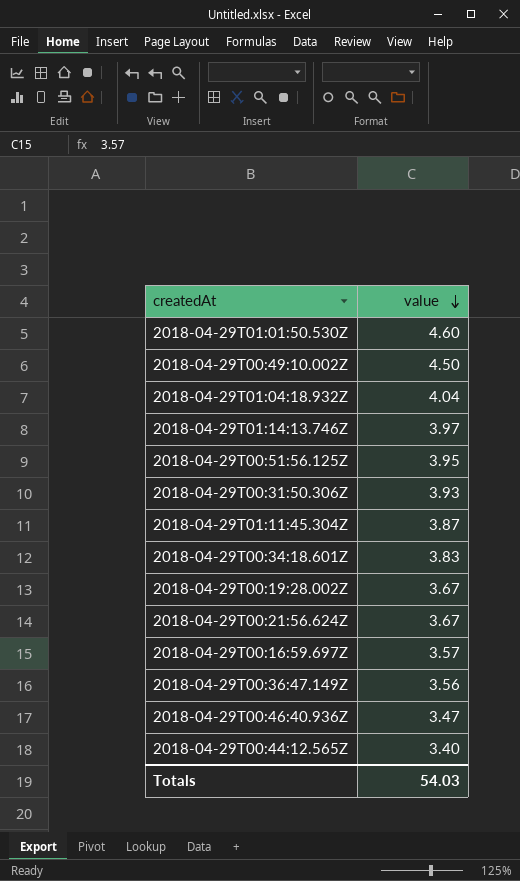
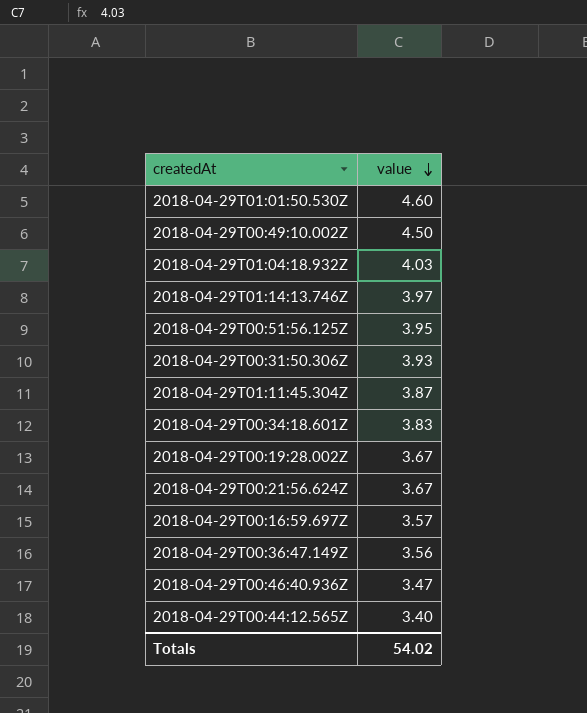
2018-04-29T01:04:18.932Z | value: 4.04 -> 4.03
Totals | value: 54.03 -> 54.02

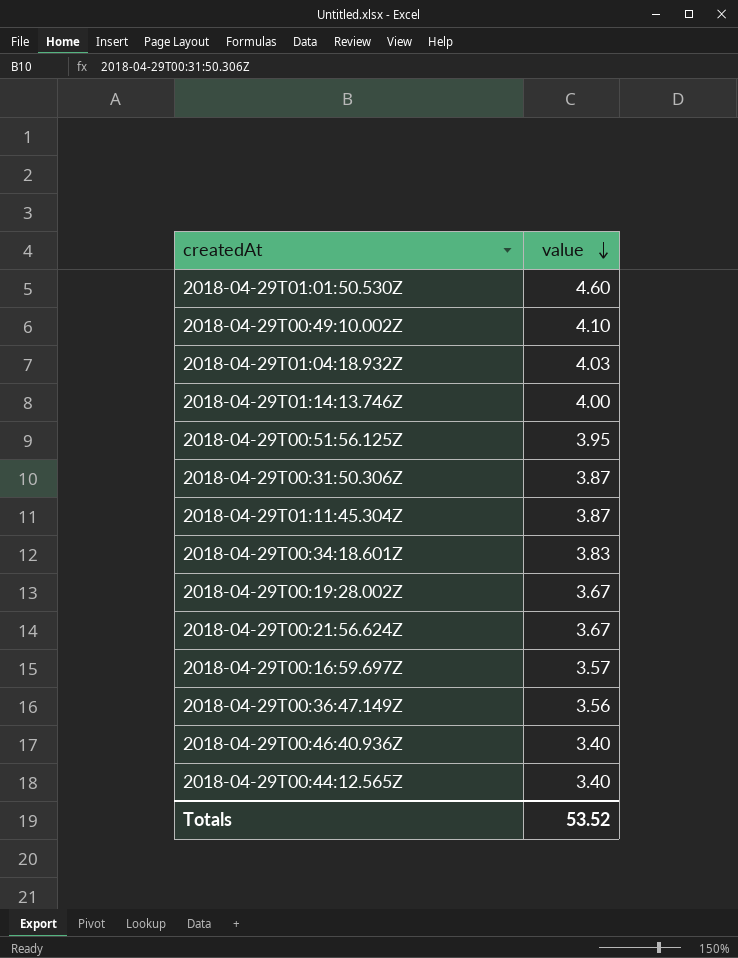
2018-04-29T00:49:10.002Z | value: 4.50 -> 4.10
2018-04-29T01:14:13.746Z | value: 3.97 -> 4.00
2018-04-29T00:31:50.306Z | value: 3.93 -> 3.87
2018-04-29T00:46:40.936Z | value: 3.47 -> 3.40
Totals | value: 54.02 -> 53.52

